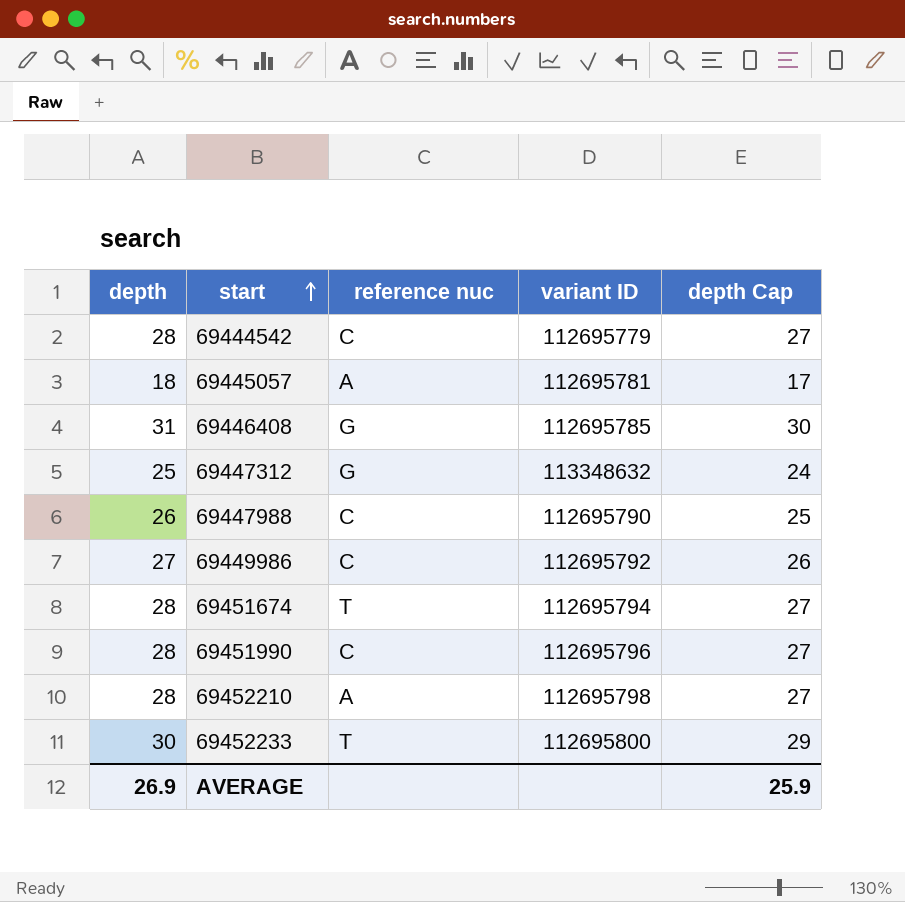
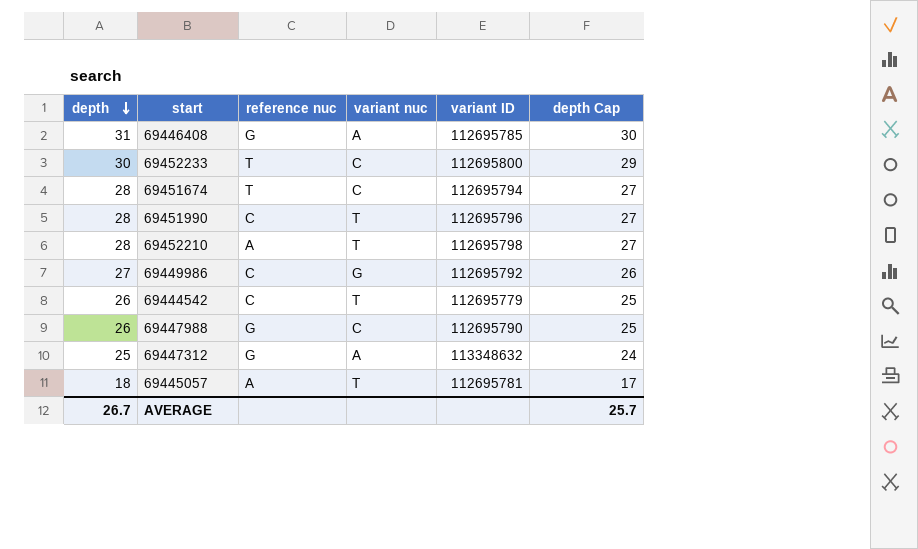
row order: start ascending -> depth descending
column variant nuc | position: none -> 4
69444542 | depth: 28 -> 26
69444542 | depth Cap: 27 -> 25
69447988 | reference nuc: C -> G
AVERAGE | depth: 26.9 -> 26.7
AVERAGE | depth Cap: 25.9 -> 25.7

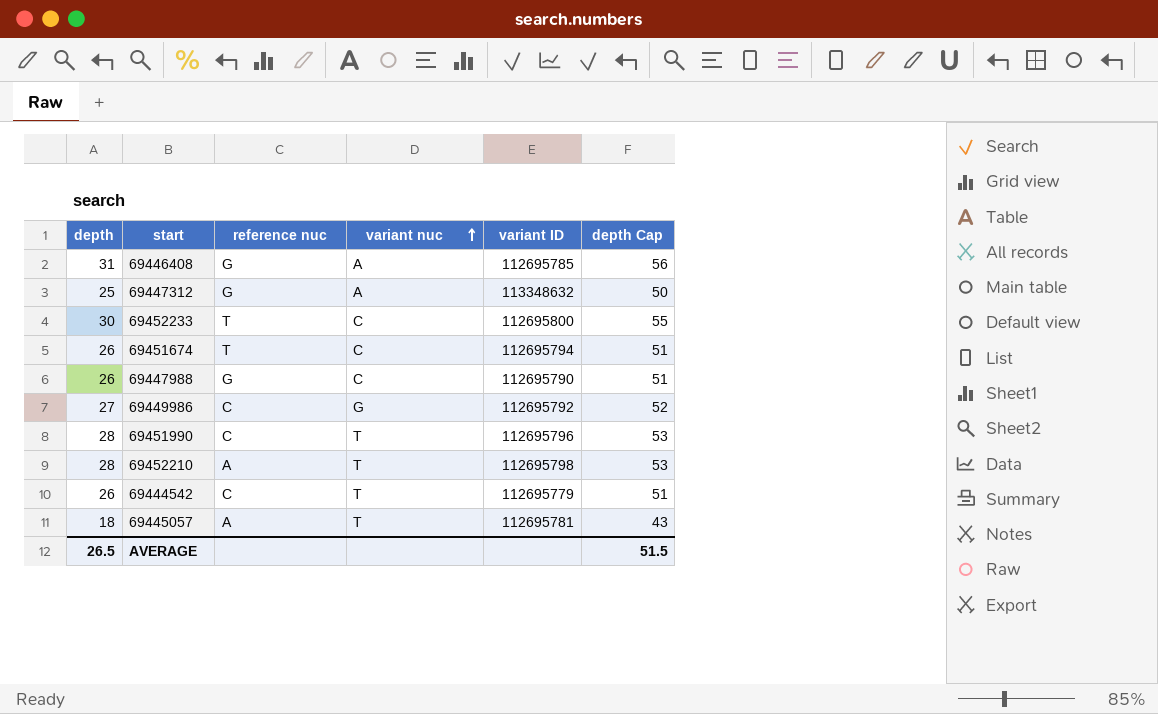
row order: depth descending -> variant nuc ascending
column depth Cap | formula: [depth] - 1 -> [depth] + 25
69451674 | depth: 28 -> 26
AVERAGE | depth: 26.7 -> 26.5
AVERAGE | depth Cap: 25.7 -> 51.5

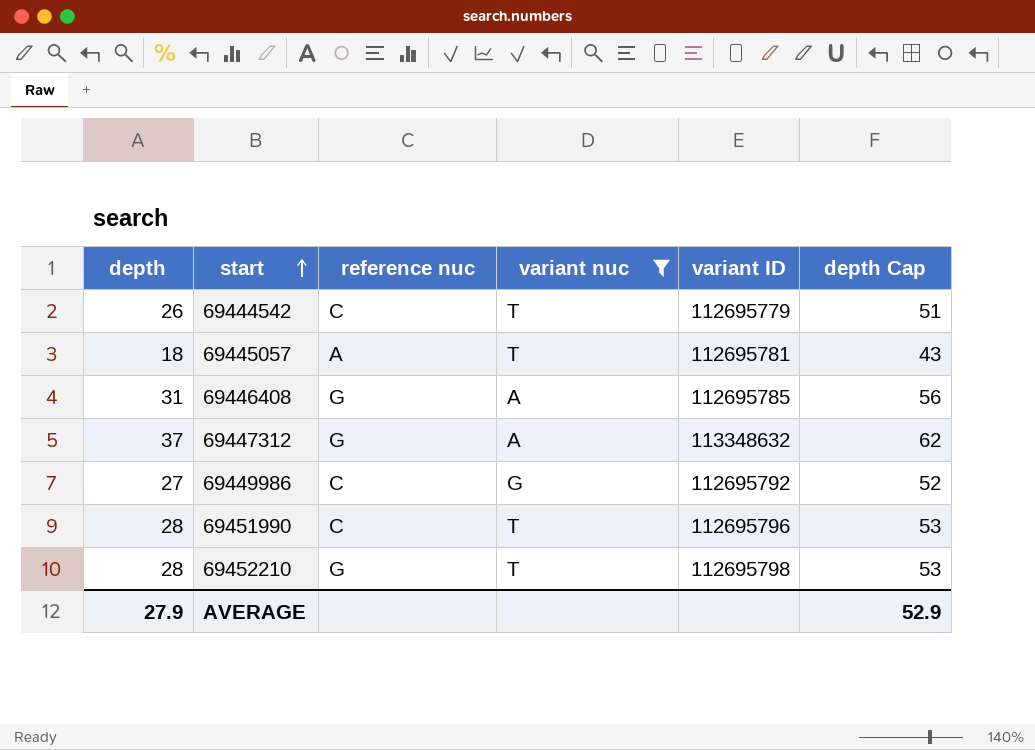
filter: none -> variant nuc != C
row order: variant nuc ascending -> start ascending
69447312 | depth: 25 -> 37
69447312 | depth Cap: 50 -> 62
69452210 | reference nuc: A -> G
AVERAGE | depth: 26.5 -> 27.9
AVERAGE | depth Cap: 51.5 -> 52.9

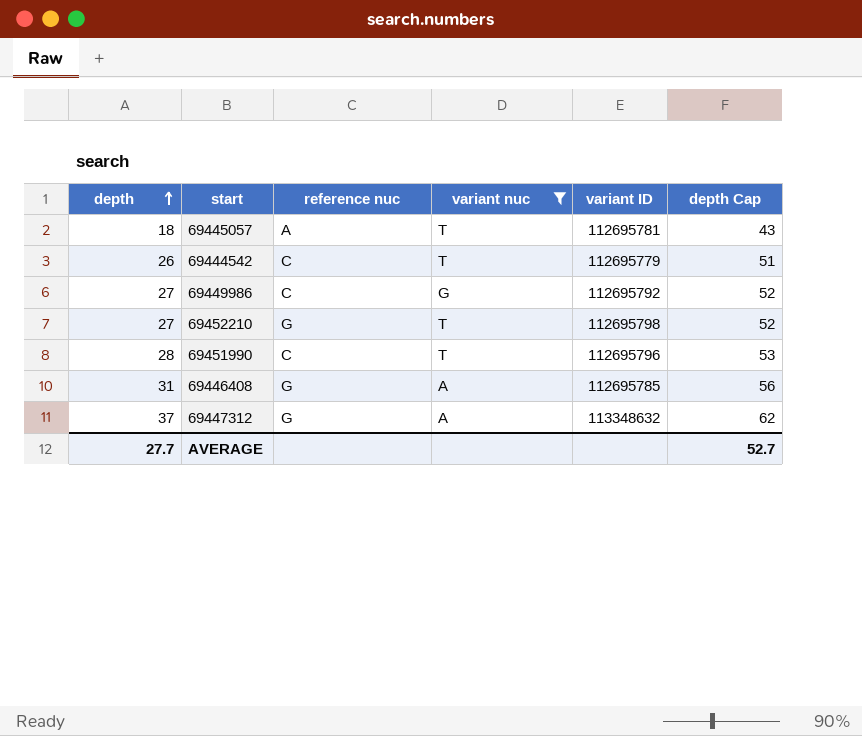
row order: start ascending -> depth ascending
69452210 | depth: 28 -> 27
69452210 | depth Cap: 53 -> 52
AVERAGE | depth: 27.9 -> 27.7
AVERAGE | depth Cap: 52.9 -> 52.7

